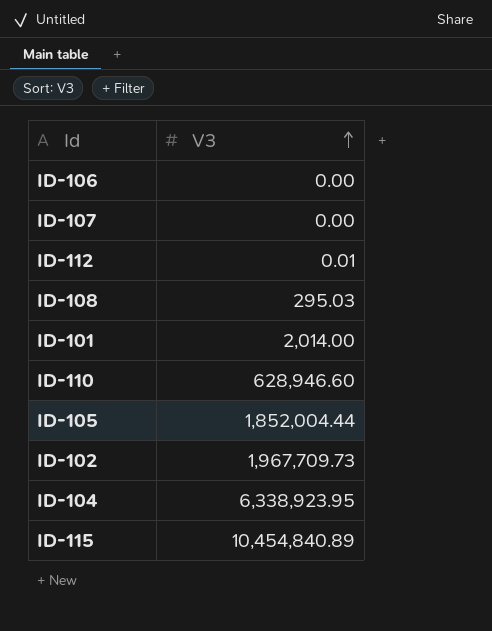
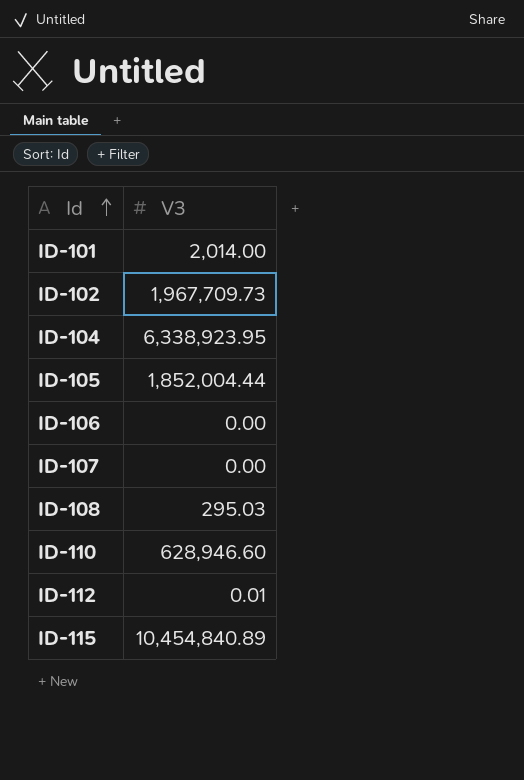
row order: V3 ascending -> Id ascending

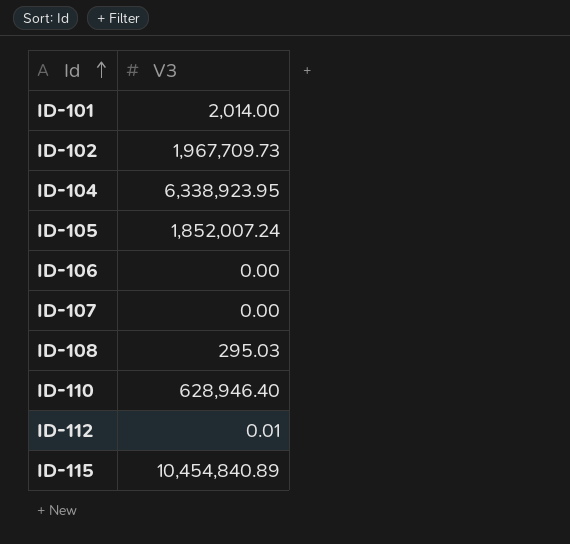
ID-105 | V3: 1,852,004.44 -> 1,852,007.24
ID-110 | V3: 628,946.60 -> 628,946.40

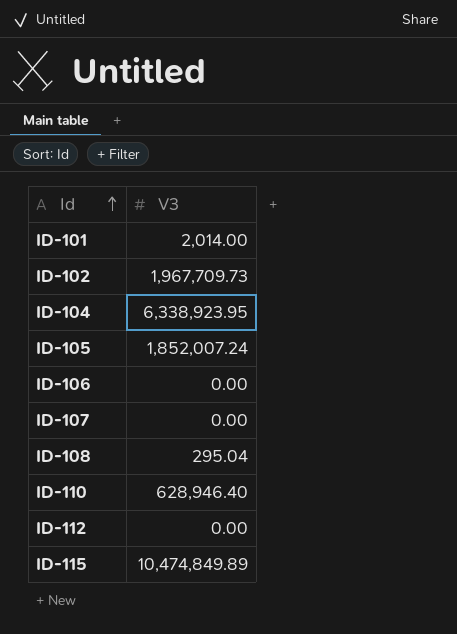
ID-108 | V3: 295.03 -> 295.04
ID-112 | V3: 0.01 -> 0.00
ID-115 | V3: 10,454,840.89 -> 10,474,849.89

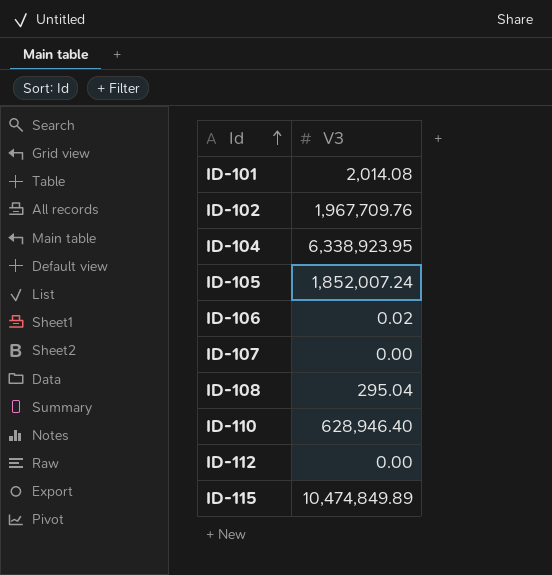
ID-101 | V3: 2,014.00 -> 2,014.08
ID-102 | V3: 1,967,709.73 -> 1,967,709.76
ID-106 | V3: 0.00 -> 0.02

